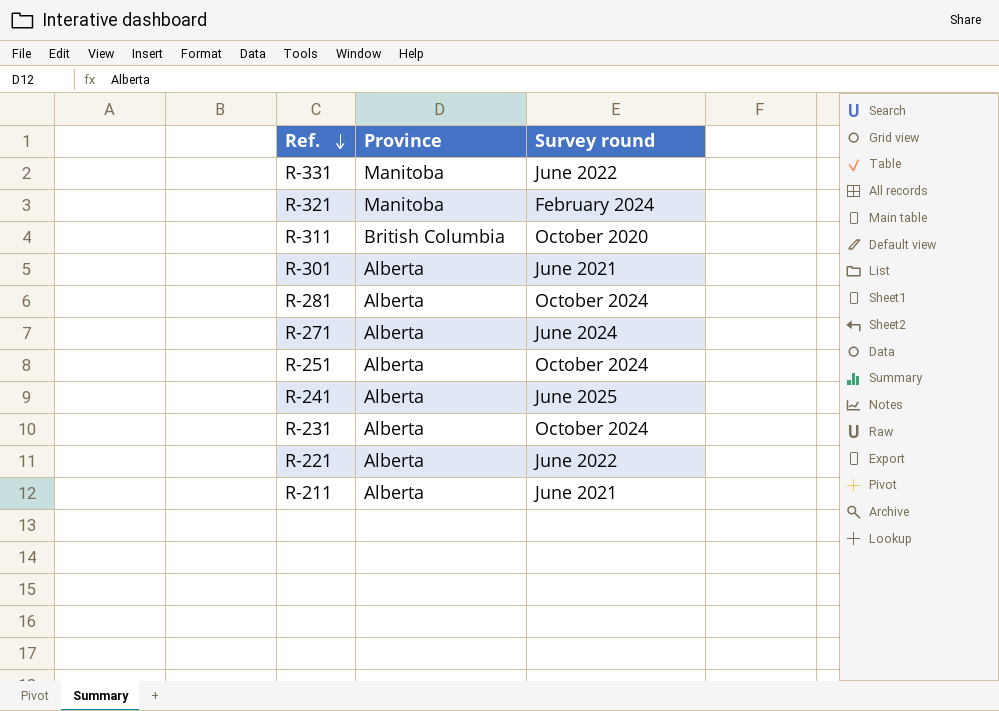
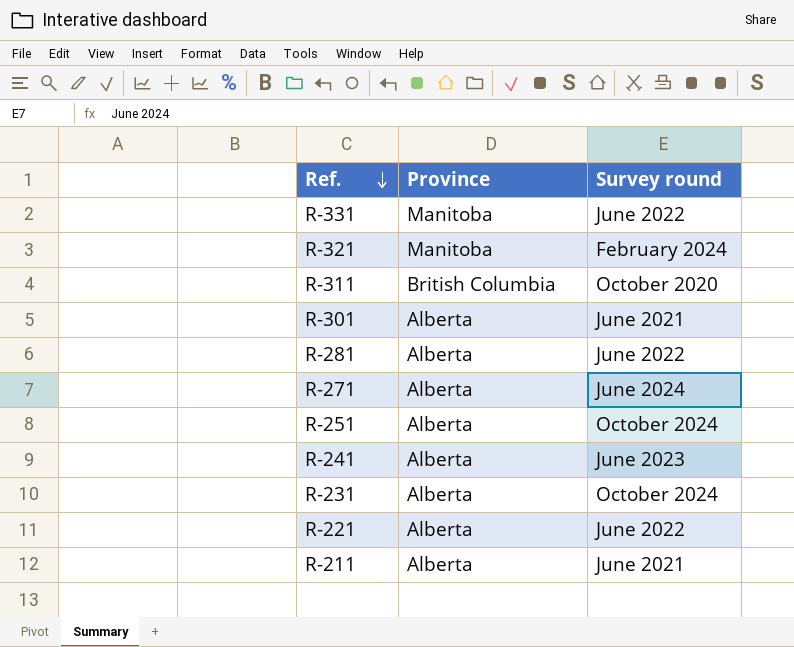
R-281 | Survey round: October 2024 -> June 2022
R-241 | Survey round: June 2025 -> June 2023

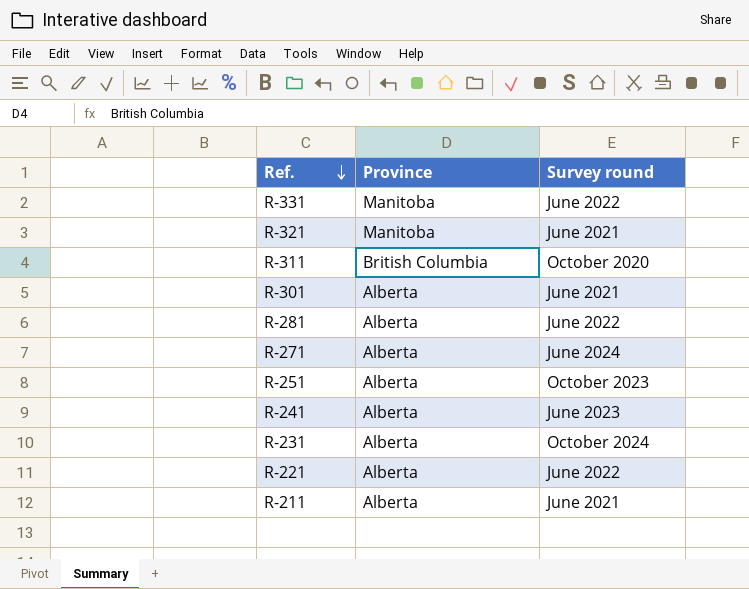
R-321 | Survey round: February 2024 -> June 2021
R-251 | Survey round: October 2024 -> October 2023

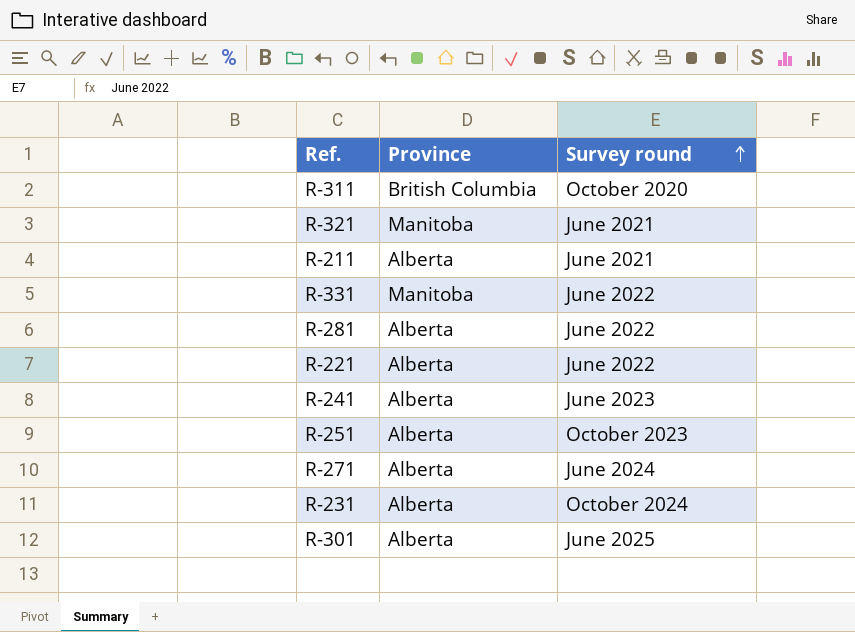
row order: Ref. descending -> Survey round ascending
R-301 | Survey round: June 2021 -> June 2025

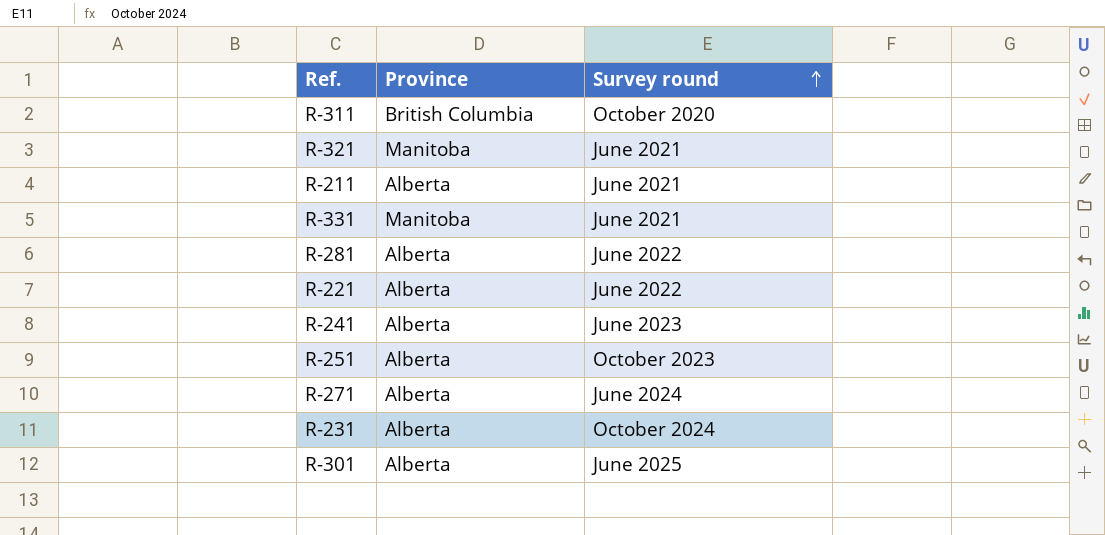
R-331 | Survey round: June 2022 -> June 2021

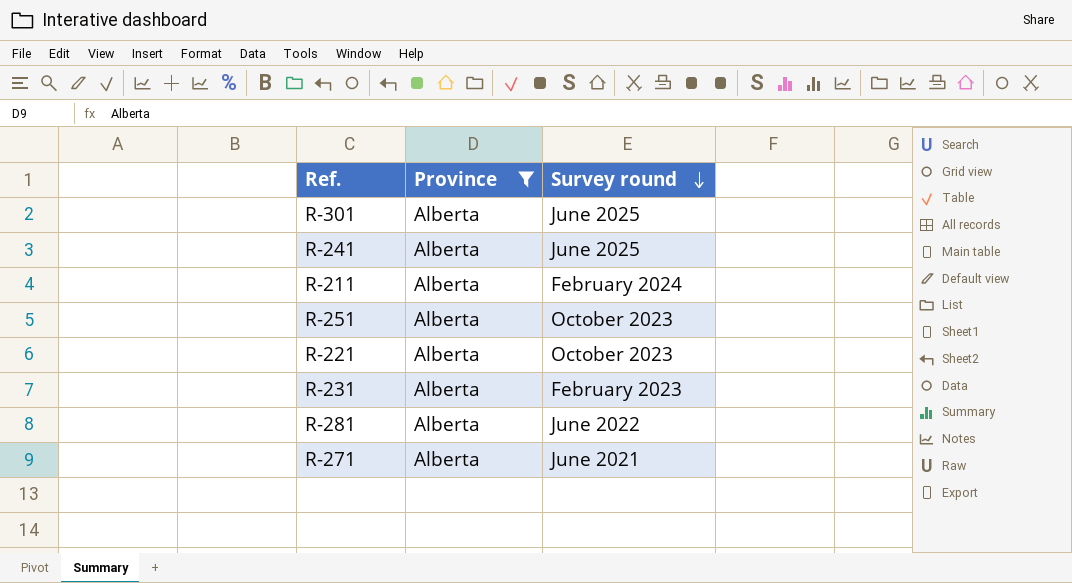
filter: none -> Province = Alberta
row order: Survey round ascending -> Survey round descending
R-241 | Survey round: June 2023 -> June 2025
R-211 | Survey round: June 2021 -> February 2024
R-221 | Survey round: June 2022 -> October 2023
R-231 | Survey round: October 2024 -> February 2023
R-271 | Survey round: June 2024 -> June 2021

